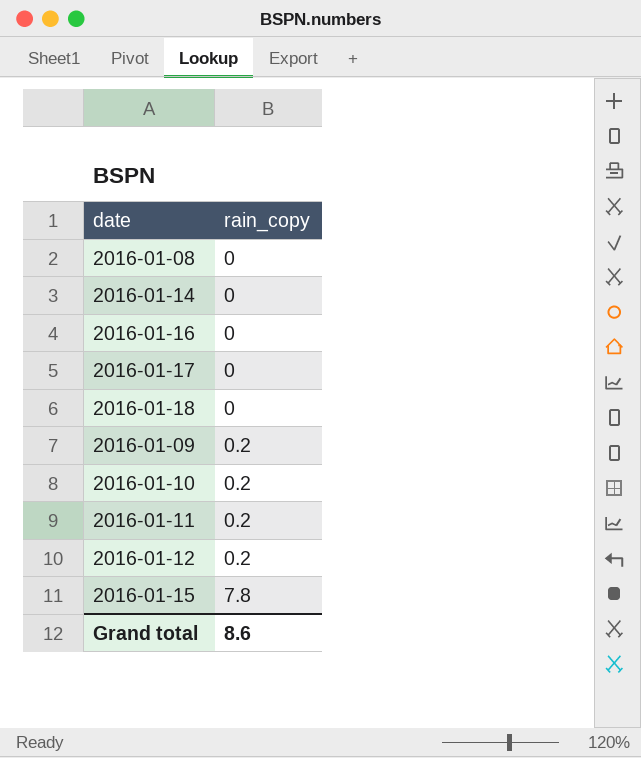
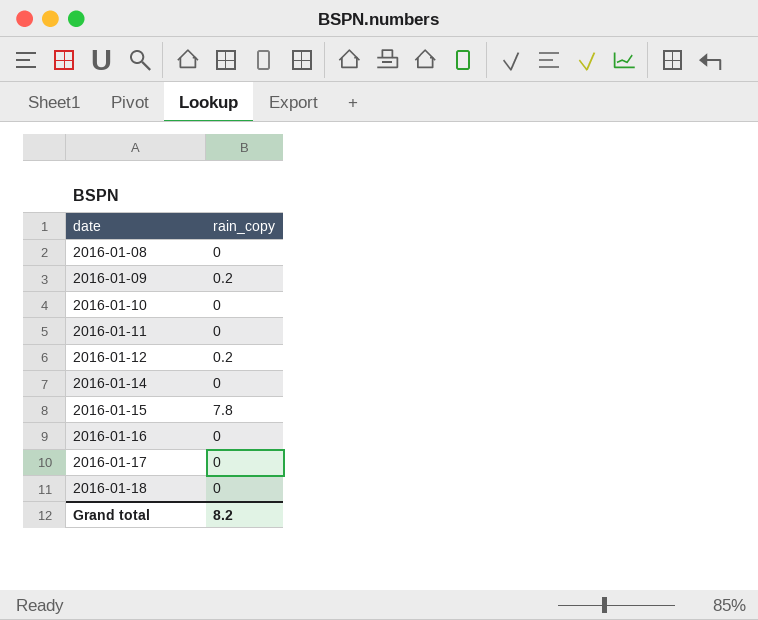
row order: rain_copy ascending -> date ascending
2016-01-10 | rain_copy: 0.2 -> 0
2016-01-11 | rain_copy: 0.2 -> 0
Grand total | rain_copy: 8.6 -> 8.2

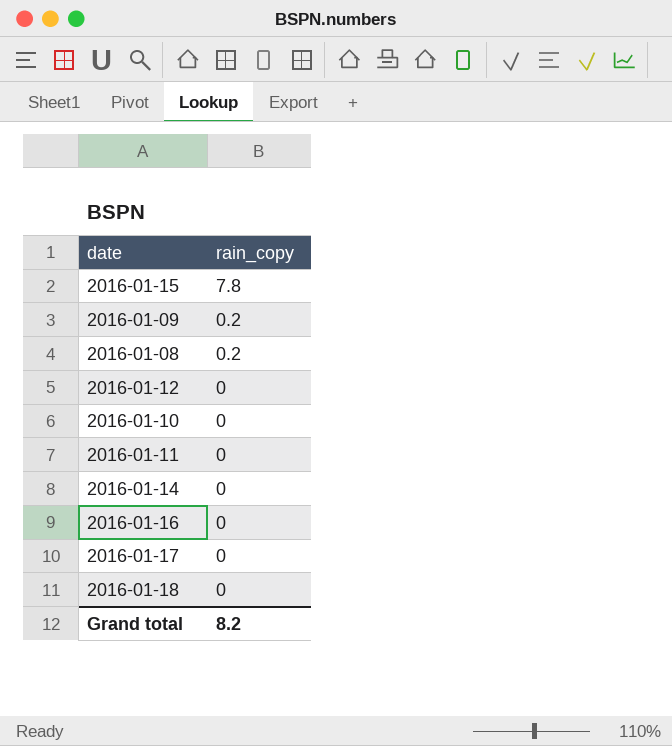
row order: date ascending -> rain_copy descending
2016-01-08 | rain_copy: 0 -> 0.2
2016-01-12 | rain_copy: 0.2 -> 0

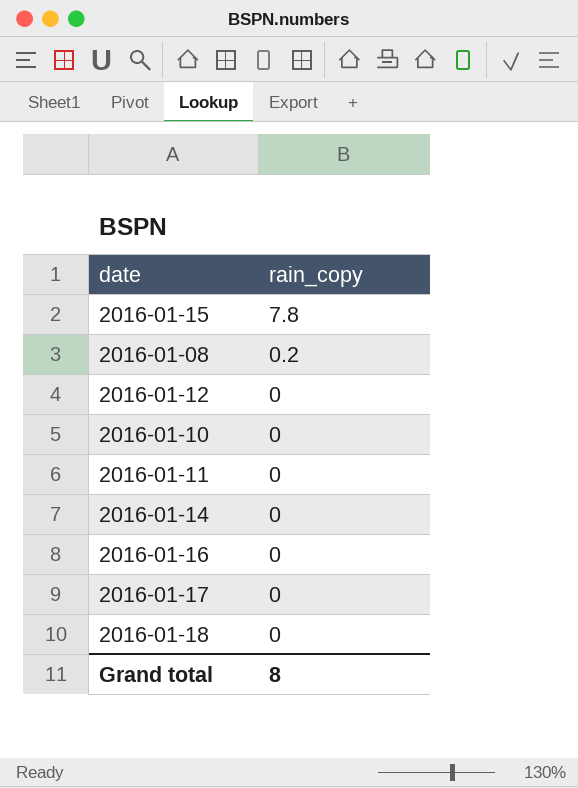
row 2016-01-09: 0.2 -> none
Grand total | rain_copy: 8.2 -> 8

